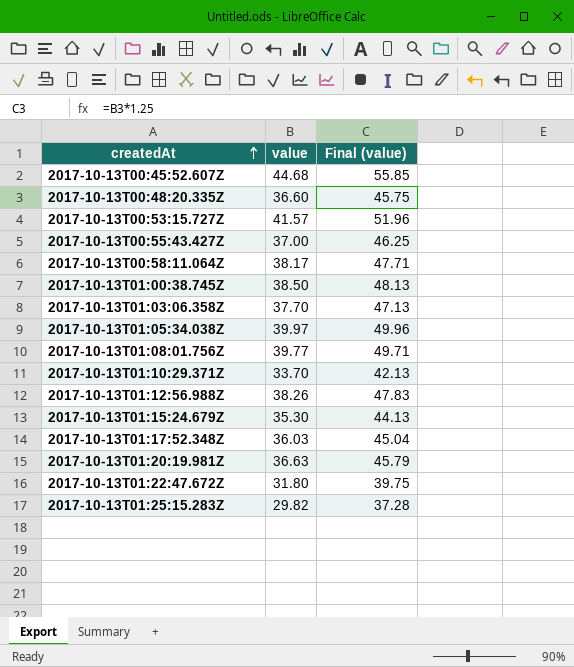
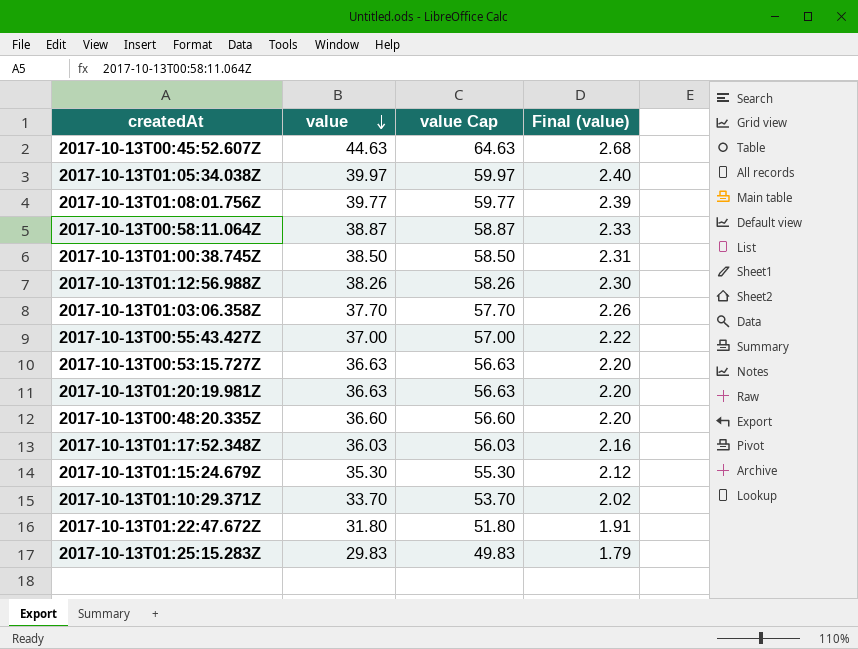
row order: createdAt ascending -> value descending
column value Cap | formula: none -> [value] + 20
column Final (value) | formula: [value] * 1.25 -> [value] * 0.06
2017-10-13T00:45:52.607Z | value: 44.68 -> 44.63
2017-10-13T00:58:11.064Z | value: 38.17 -> 38.87
2017-10-13T00:53:15.727Z | value: 41.57 -> 36.63
2017-10-13T01:25:15.283Z | value: 29.82 -> 29.83

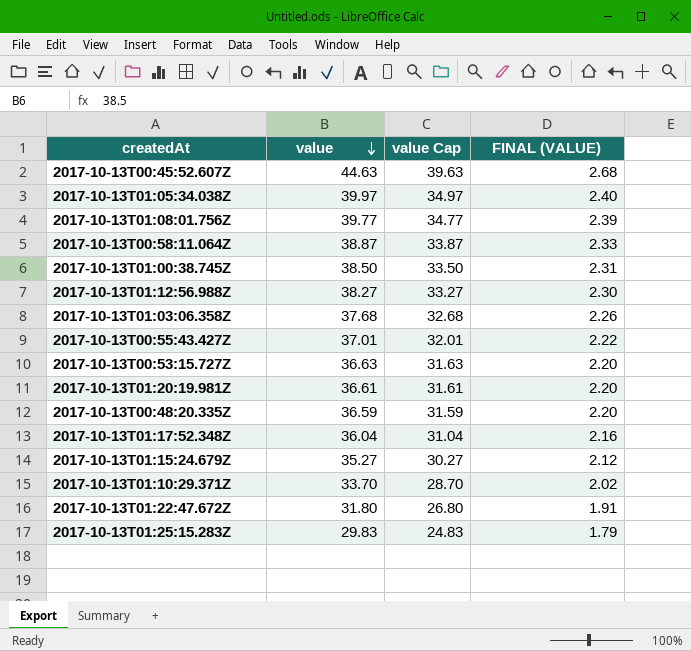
column value Cap | formula: [value] + 20 -> [value] - 5
column name: Final (value) -> FINAL (VALUE)
2017-10-13T01:12:56.988Z | value: 38.26 -> 38.27
2017-10-13T01:03:06.358Z | value: 37.70 -> 37.68
2017-10-13T00:55:43.427Z | value: 37.00 -> 37.01
2017-10-13T01:20:19.981Z | value: 36.63 -> 36.61
2017-10-13T00:48:20.335Z | value: 36.60 -> 36.59
2017-10-13T01:17:52.348Z | value: 36.03 -> 36.04
2017-10-13T01:15:24.679Z | value: 35.30 -> 35.27

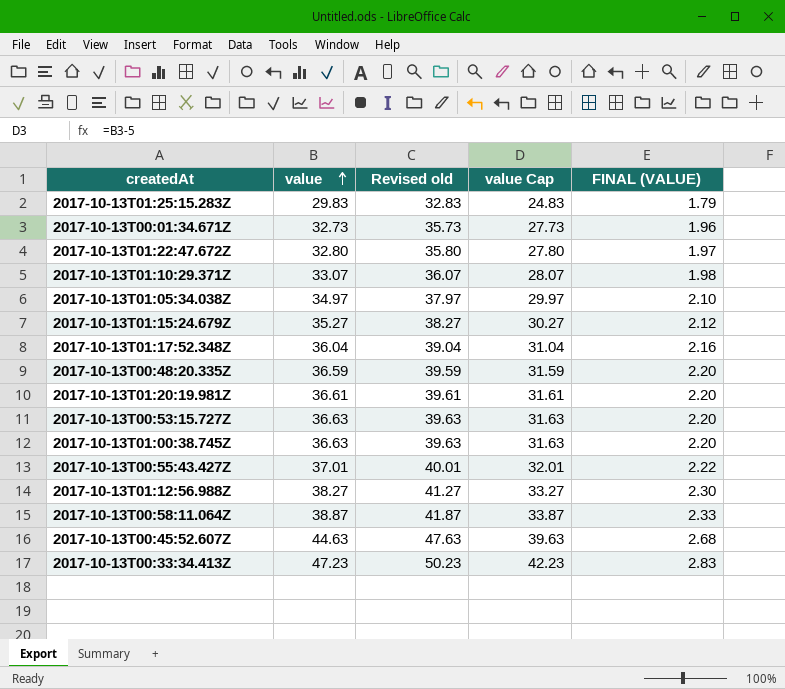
row order: value descending -> value ascending
column Revised old | formula: none -> [value] + 3
row 2017-10-13T01:08:01.756Z: 39.77 | 34.77 | 2.39 -> none
row 2017-10-13T01:03:06.358Z: 37.68 | 32.68 | 2.26 -> none
row 2017-10-13T00:01:34.671Z: none -> 32.73 | 35.73 | 27.73 | 1.96
2017-10-13T01:22:47.672Z | value: 31.80 -> 32.80
2017-10-13T01:22:47.672Z | value Cap: 26.80 -> 27.80
2017-10-13T01:22:47.672Z | FINAL (VALUE): 1.91 -> 1.97
2017-10-13T01:10:29.371Z | value: 33.70 -> 33.07
2017-10-13T01:10:29.371Z | value Cap: 28.70 -> 28.07
2017-10-13T01:10:29.371Z | FINAL (VALUE): 2.02 -> 1.98
2017-10-13T01:05:34.038Z | value: 39.97 -> 34.97
2017-10-13T01:05:34.038Z | value Cap: 34.97 -> 29.97
2017-10-13T01:05:34.038Z | FINAL (VALUE): 2.40 -> 2.10
2017-10-13T01:00:38.745Z | value: 38.50 -> 36.63
2017-10-13T01:00:38.745Z | value Cap: 33.50 -> 31.63
2017-10-13T01:00:38.745Z | FINAL (VALUE): 2.31 -> 2.20
row 2017-10-13T00:33:34.413Z: none -> 47.23 | 50.23 | 42.23 | 2.83

